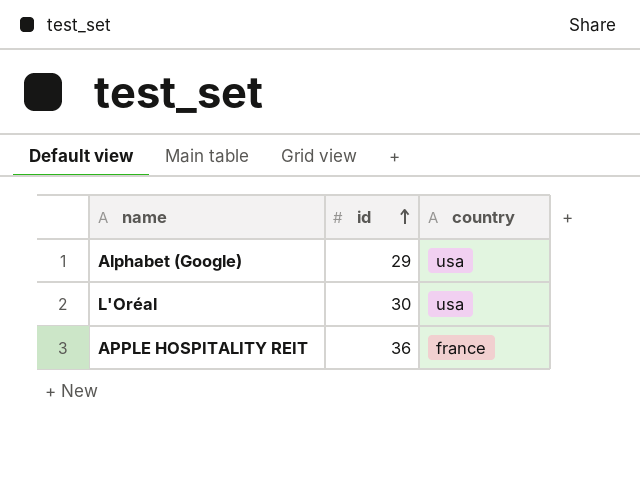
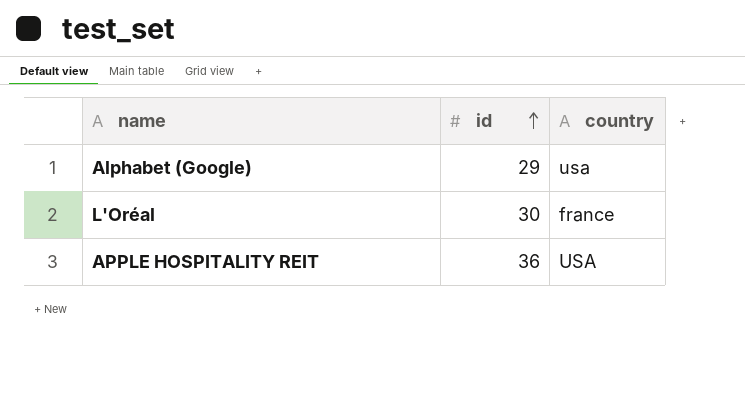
L'Oréal | country: usa -> france
APPLE HOSPITALITY REIT | country: france -> USA

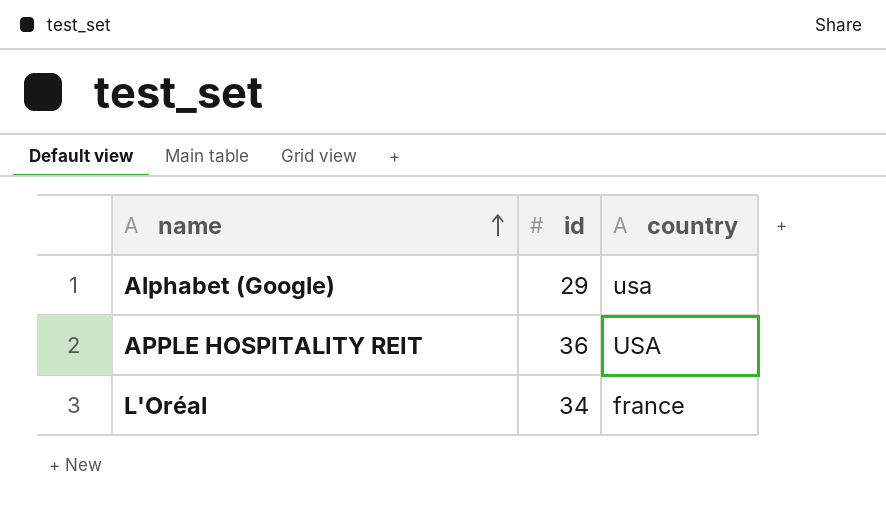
row order: id ascending -> name ascending
L'Oréal | id: 30 -> 34

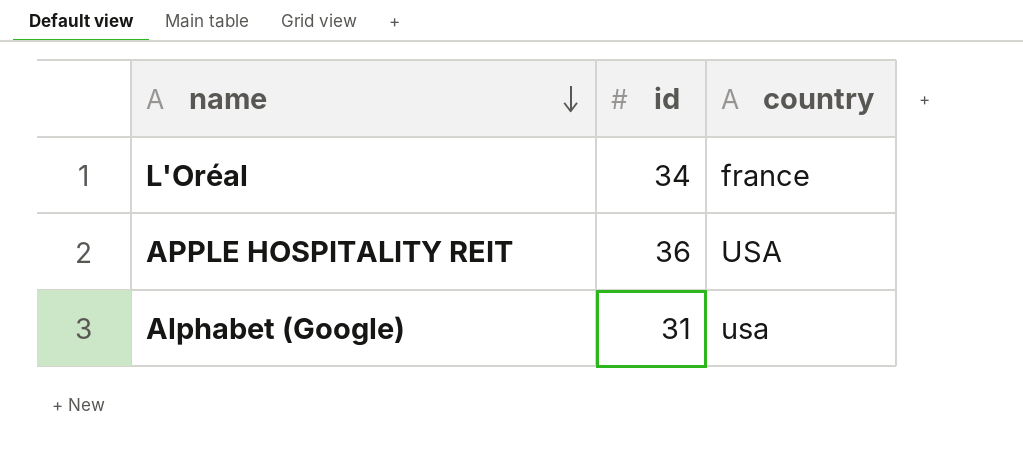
row order: name ascending -> name descending
Alphabet (Google) | id: 29 -> 31

